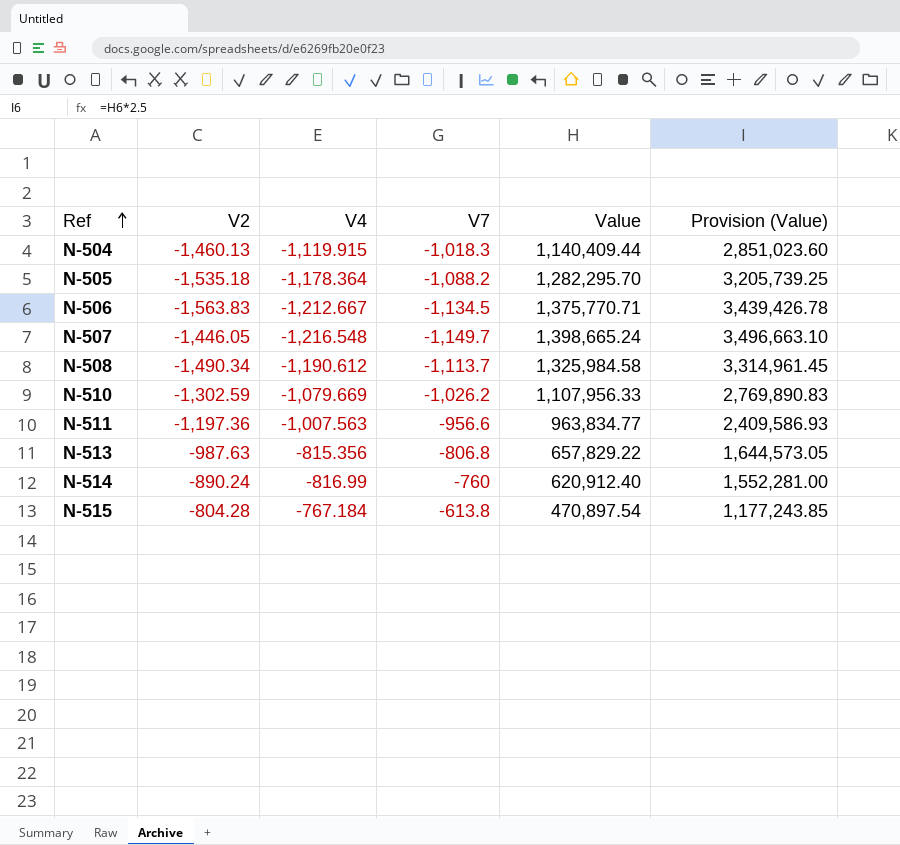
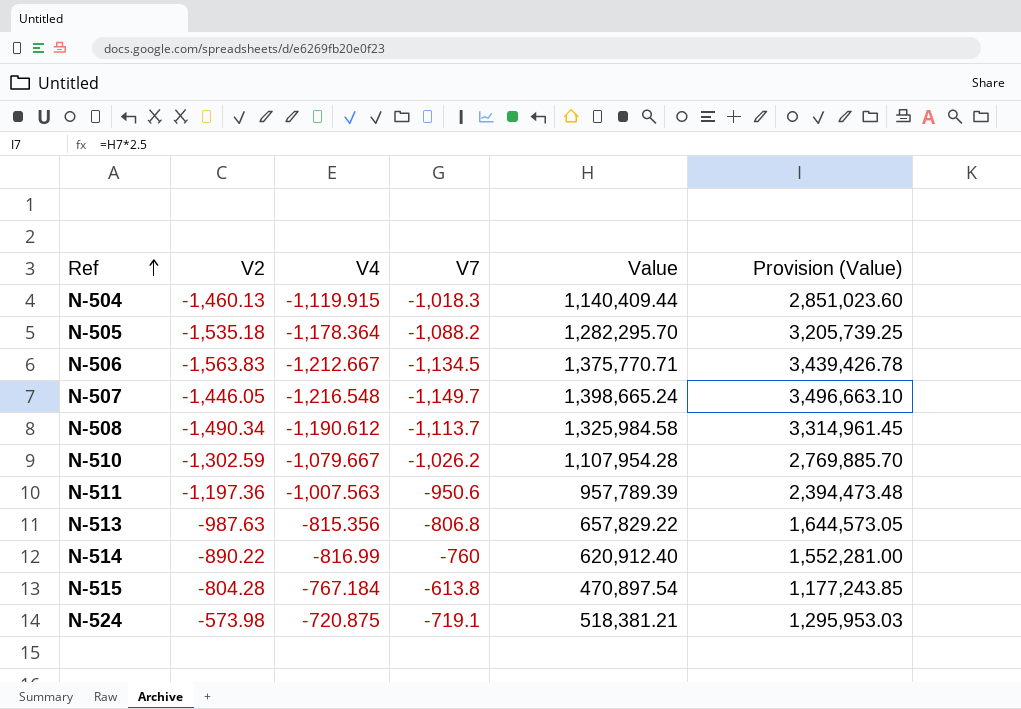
N-510 | V4: -1,079.669 -> -1,079.667
N-510 | Value: 1,107,956.33 -> 1,107,954.28
N-510 | Provision (Value): 2,769,890.83 -> 2,769,885.70
N-511 | V7: -956.6 -> -950.6
N-511 | Value: 963,834.77 -> 957,789.39
N-511 | Provision (Value): 2,409,586.93 -> 2,394,473.48
N-514 | V2: -890.24 -> -890.22
row N-524: none -> -573.98 | -720.875 | -719.1 | 518,381.21 | 1,295,953.03

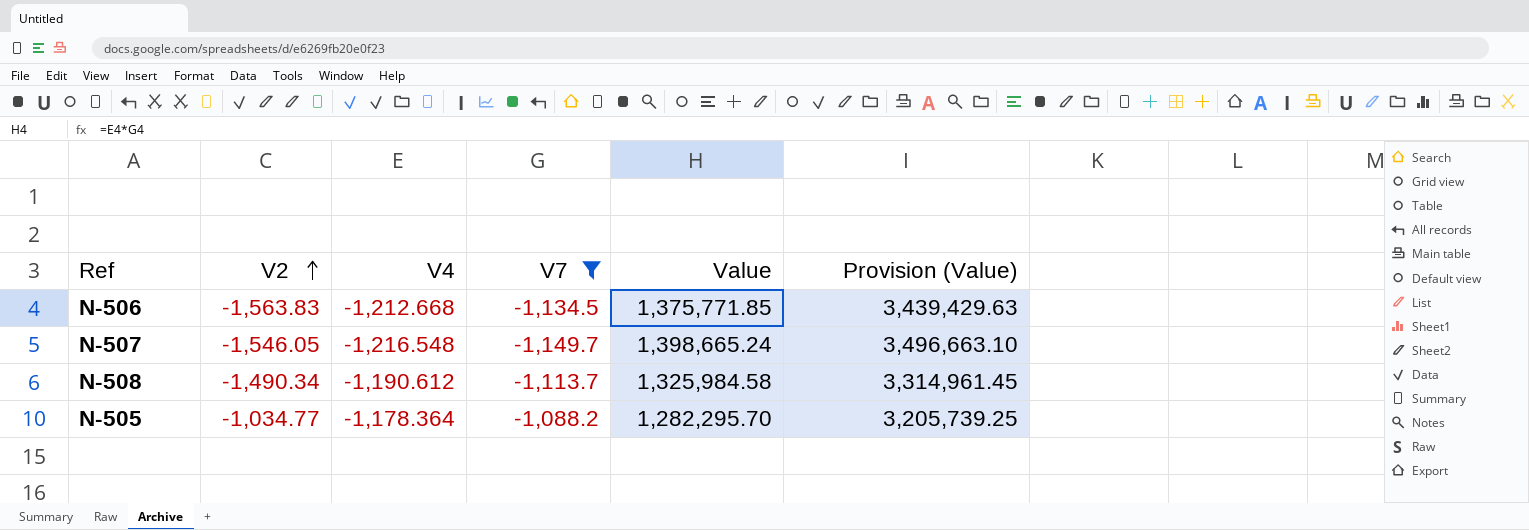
filter: none -> V7 <= -1,088.2
row order: Ref ascending -> V2 ascending
N-506 | V4: -1,212.667 -> -1,212.668
N-506 | Value: 1,375,770.71 -> 1,375,771.85
N-506 | Provision (Value): 3,439,426.78 -> 3,439,429.63
N-507 | V2: -1,446.05 -> -1,546.05
N-505 | V2: -1,535.18 -> -1,034.77

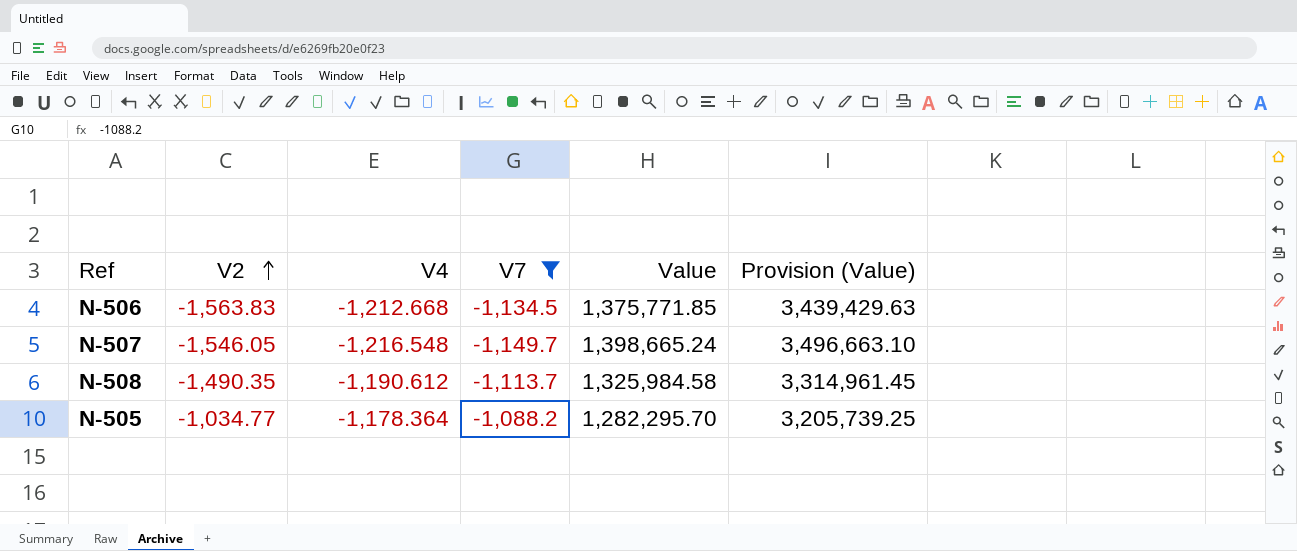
N-508 | V2: -1,490.34 -> -1,490.35

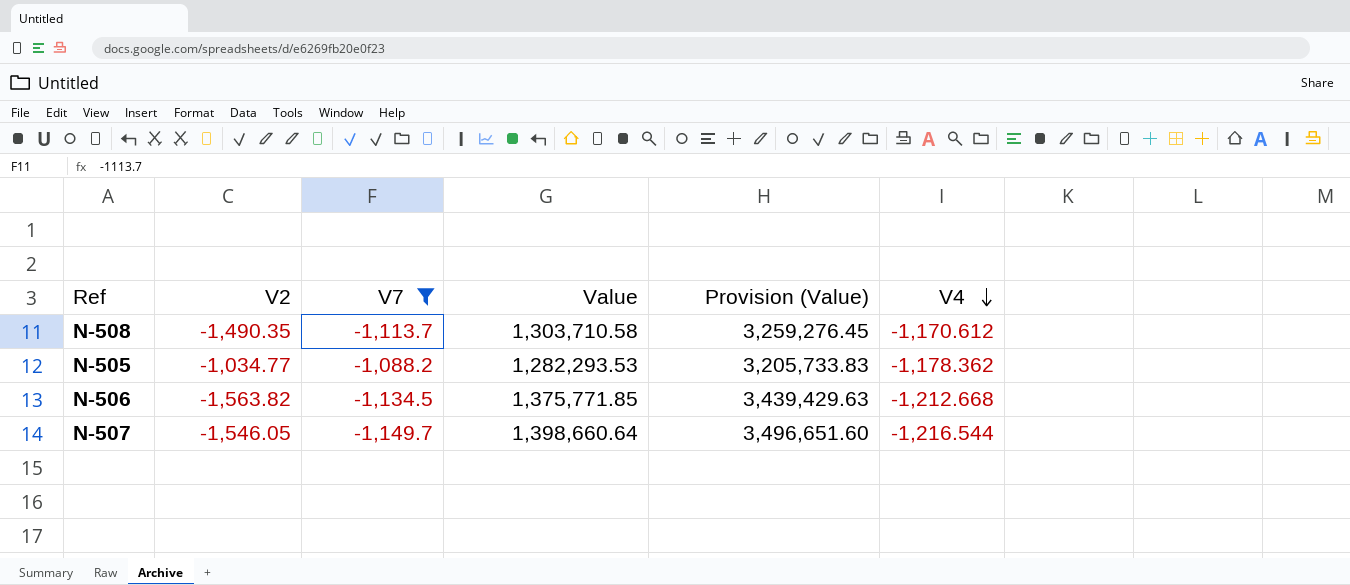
row order: V2 ascending -> V4 descending
column V4 | position: 3 -> 6
N-508 | Value: 1,325,984.58 -> 1,303,710.58
N-508 | Provision (Value): 3,314,961.45 -> 3,259,276.45
N-508 | V4: -1,190.612 -> -1,170.612
N-505 | Value: 1,282,295.70 -> 1,282,293.53
N-505 | Provision (Value): 3,205,739.25 -> 3,205,733.83
N-505 | V4: -1,178.364 -> -1,178.362
N-506 | V2: -1,563.83 -> -1,563.82
N-507 | Value: 1,398,665.24 -> 1,398,660.64
N-507 | Provision (Value): 3,496,663.10 -> 3,496,651.60
N-507 | V4: -1,216.548 -> -1,216.544

